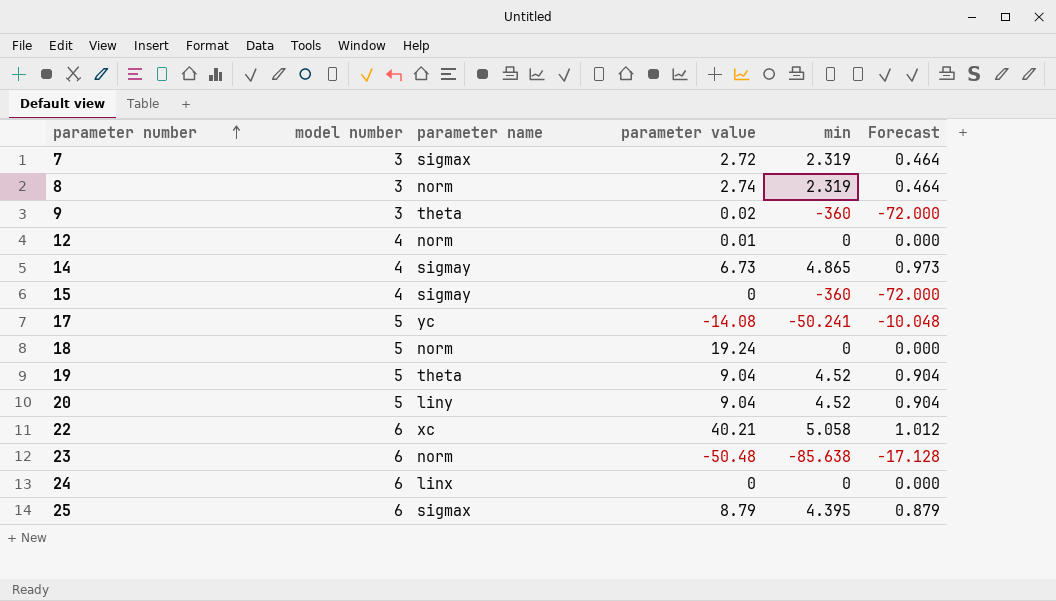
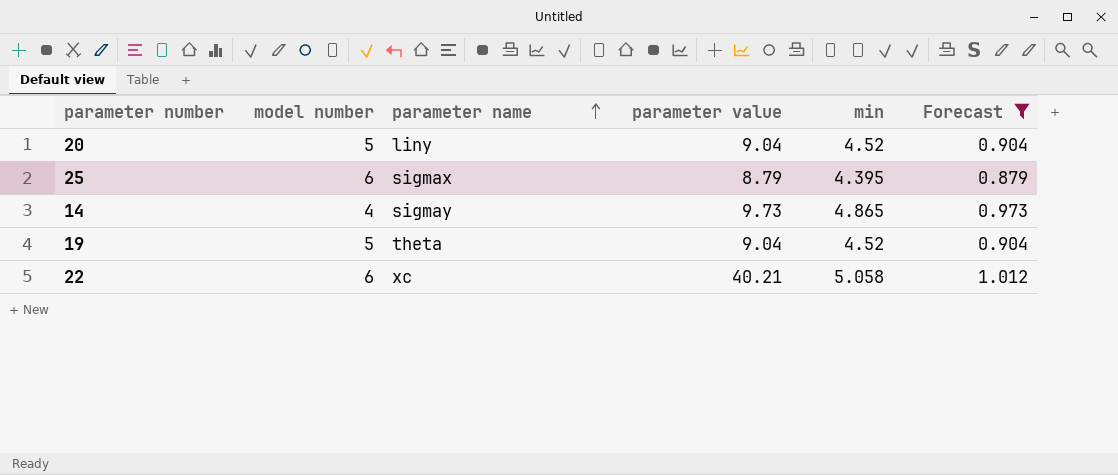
filter: none -> Forecast >= 0.879
row order: parameter number ascending -> parameter name ascending
14 | parameter value: 6.73 -> 9.73

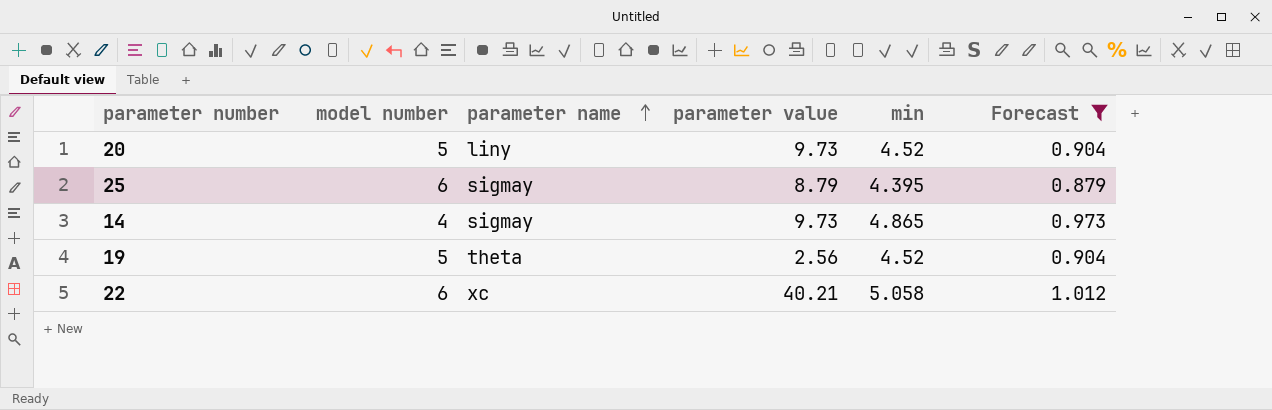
20 | parameter value: 9.04 -> 9.73
25 | parameter name: sigmax -> sigmay
19 | parameter value: 9.04 -> 2.56

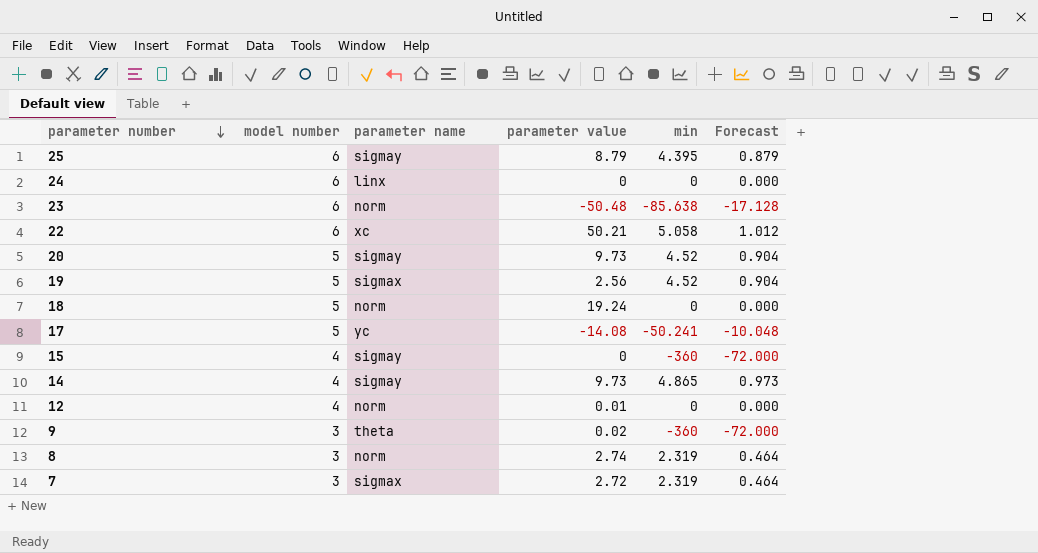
filter: Forecast >= 0.879 -> none
row order: parameter name ascending -> parameter number descending
22 | parameter value: 40.21 -> 50.21
20 | parameter name: liny -> sigmay
19 | parameter name: theta -> sigmax

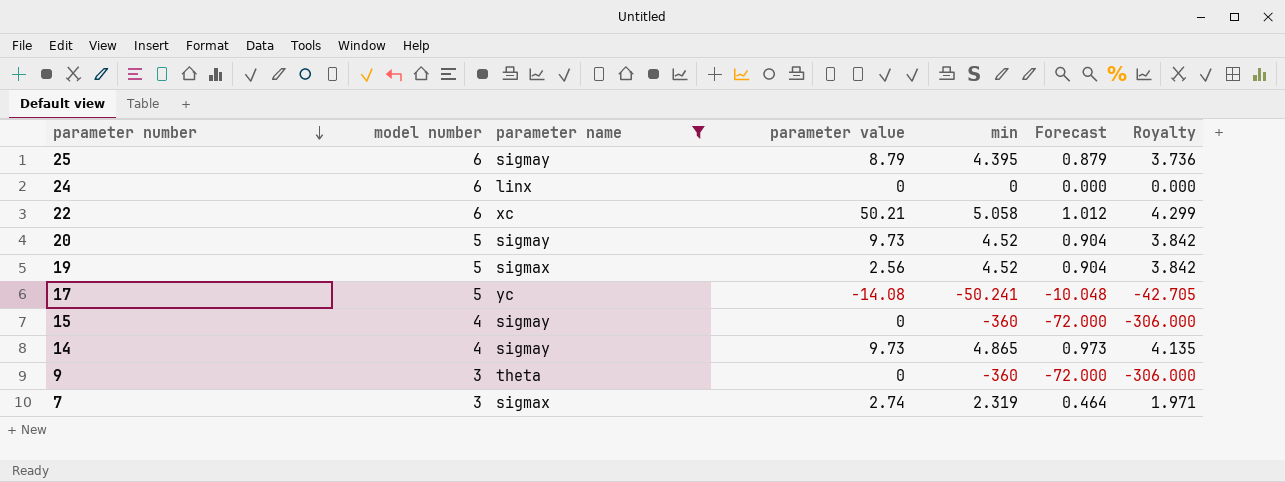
filter: none -> parameter name != norm
column Royalty | formula: none -> [min] * 0.85
9 | parameter value: 0.02 -> 0
7 | parameter value: 2.72 -> 2.74

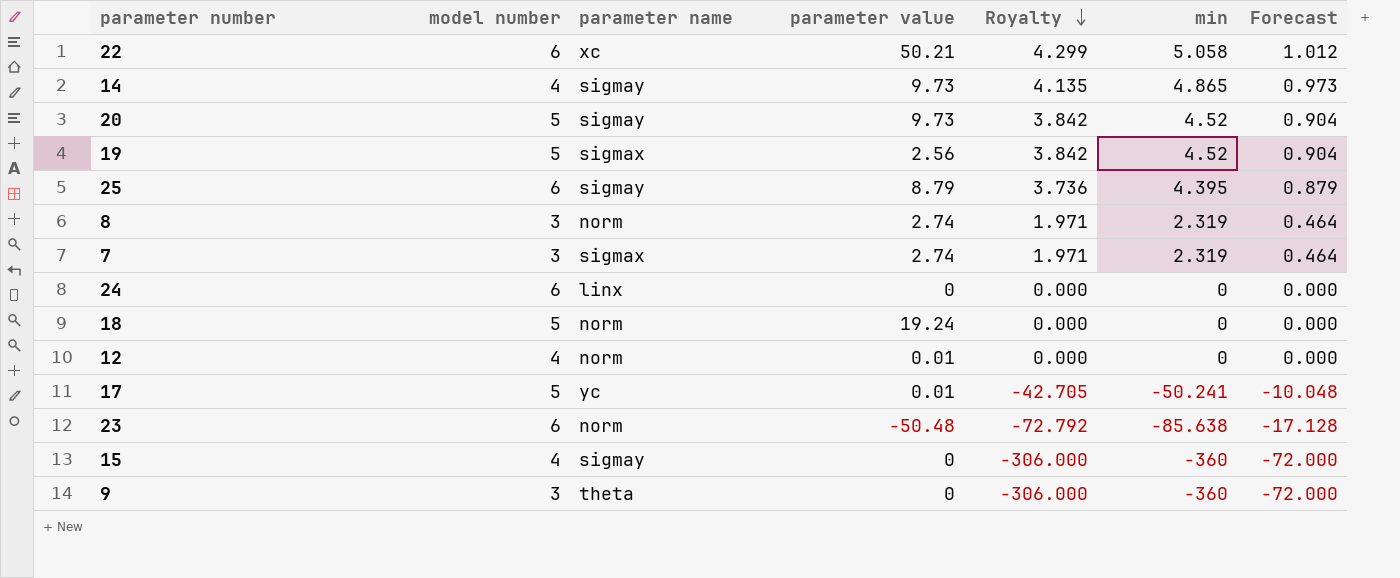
filter: parameter name != norm -> none
row order: parameter number descending -> Royalty descending
column Royalty | position: 7 -> 5
17 | parameter value: -14.08 -> 0.01

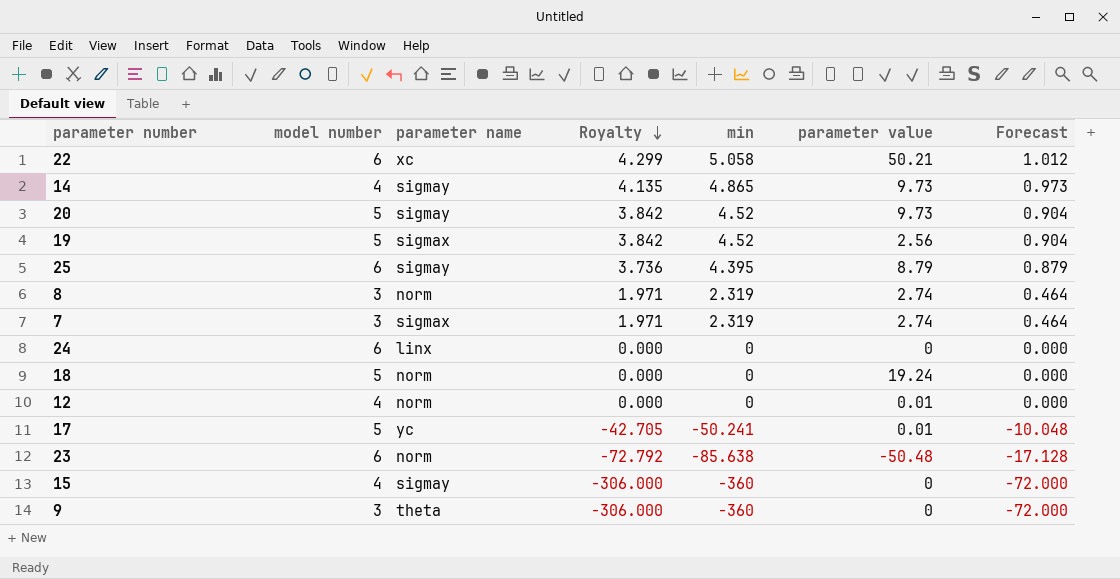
column parameter value | position: 4 -> 6

